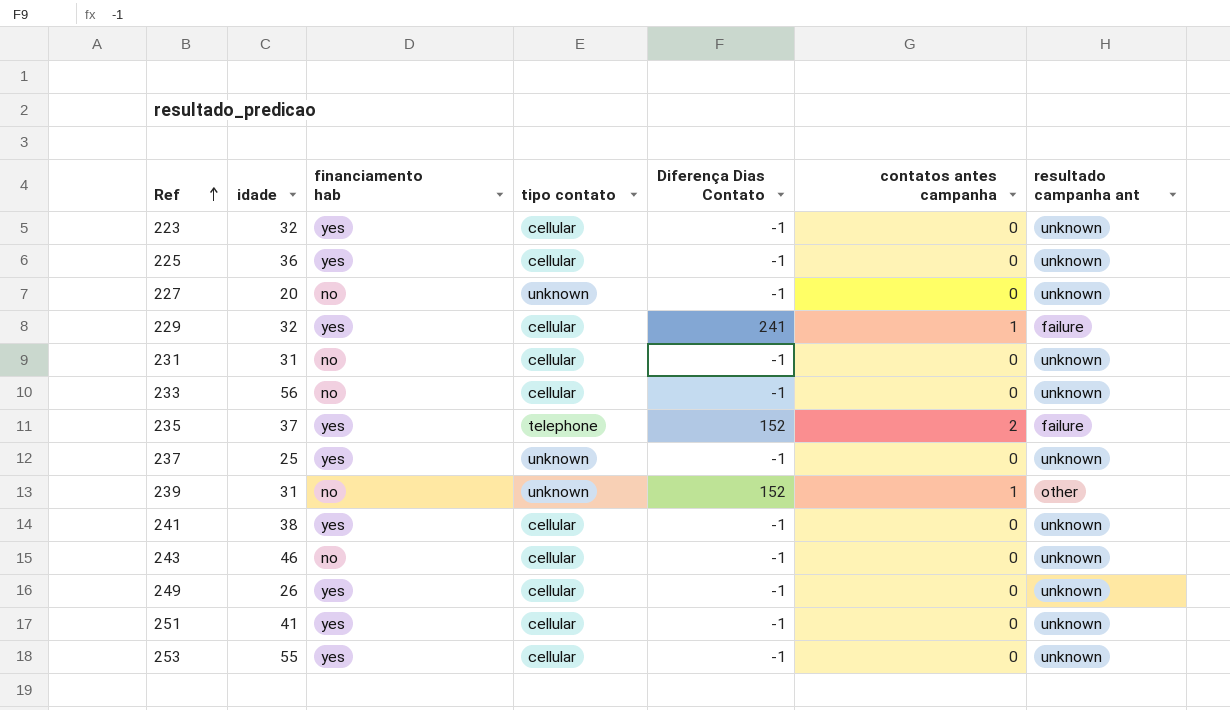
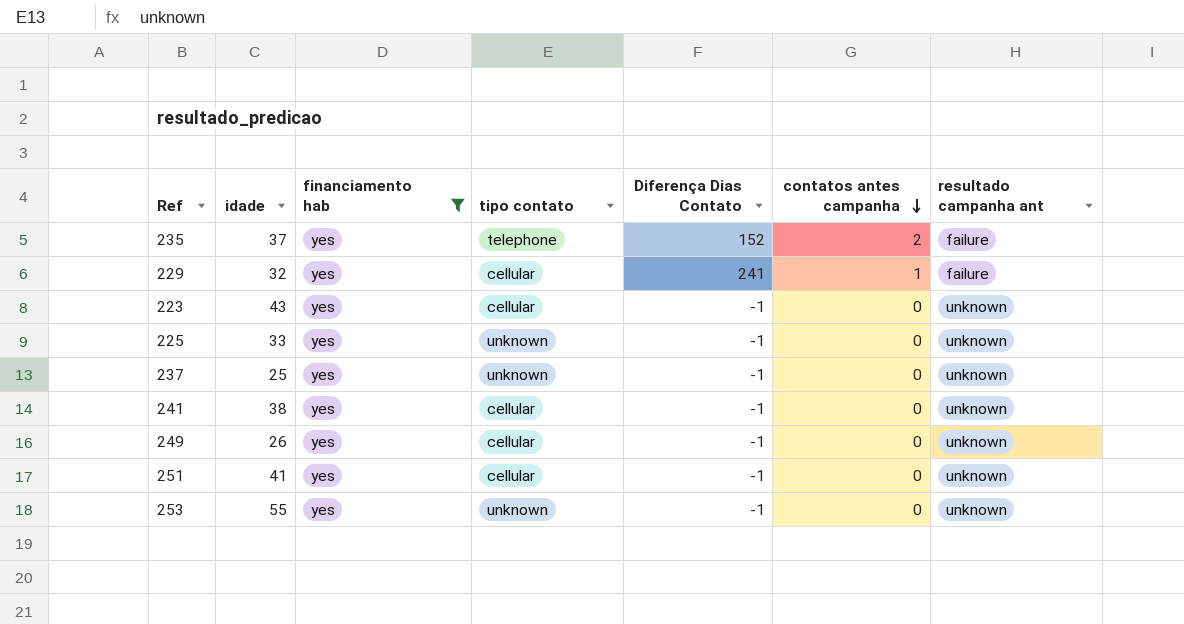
filter: none -> financiamento hab = yes
row order: Ref ascending -> contatos antes campanha descending
223 | idade: 32 -> 43
225 | idade: 36 -> 33
225 | tipo contato: cellular -> unknown
253 | tipo contato: cellular -> unknown

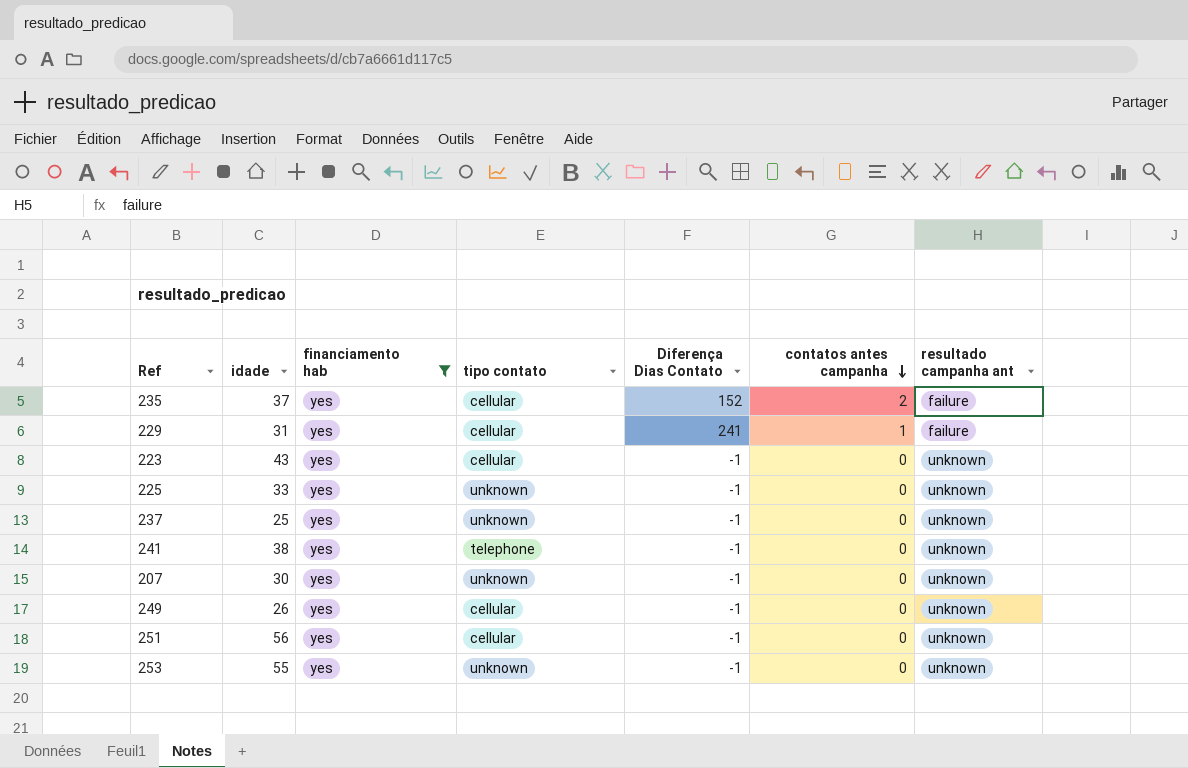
235 | tipo contato: telephone -> cellular
229 | idade: 32 -> 31
241 | tipo contato: cellular -> telephone
row 207: none -> 30 | yes | unknown | -1 | 0 | unknown
251 | idade: 41 -> 56

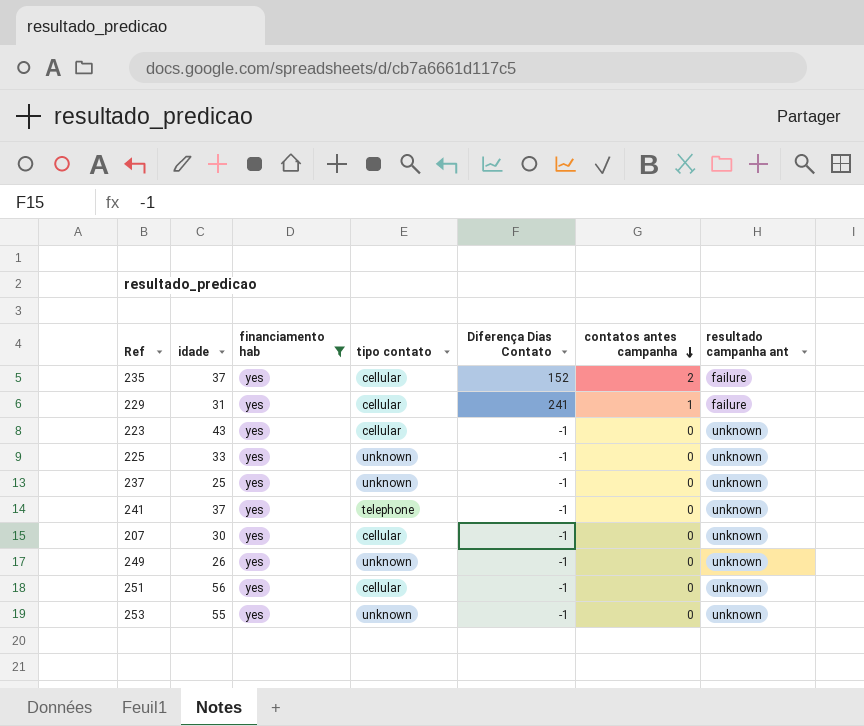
241 | idade: 38 -> 37
207 | tipo contato: unknown -> cellular
249 | tipo contato: cellular -> unknown

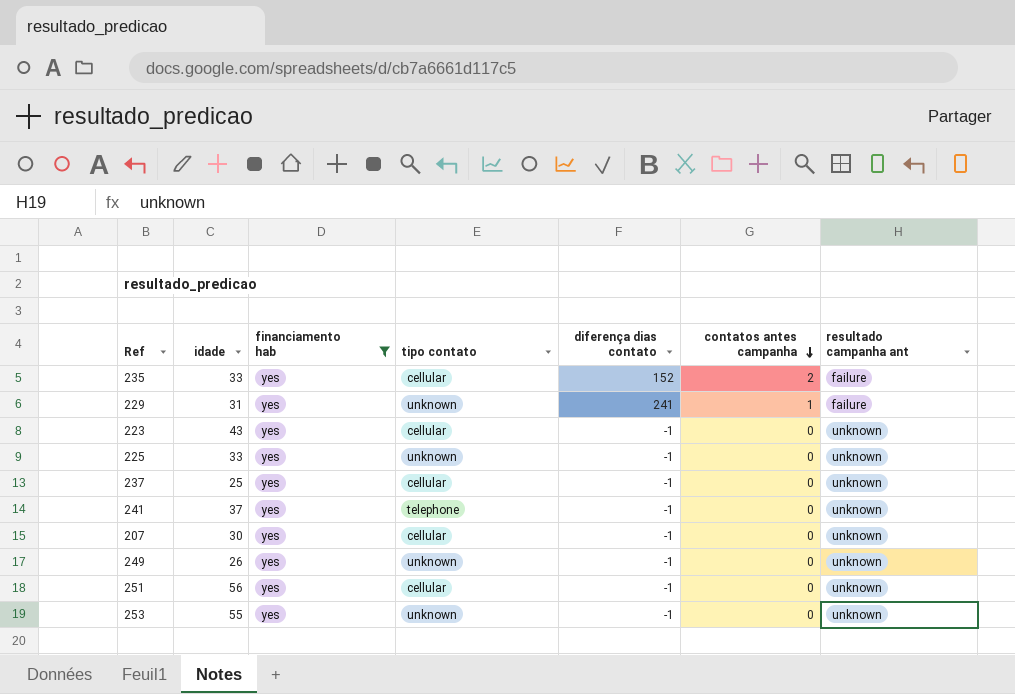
column name: Diferença Dias Contato -> diferença dias contato
235 | idade: 37 -> 33
229 | tipo contato: cellular -> unknown
237 | tipo contato: unknown -> cellular

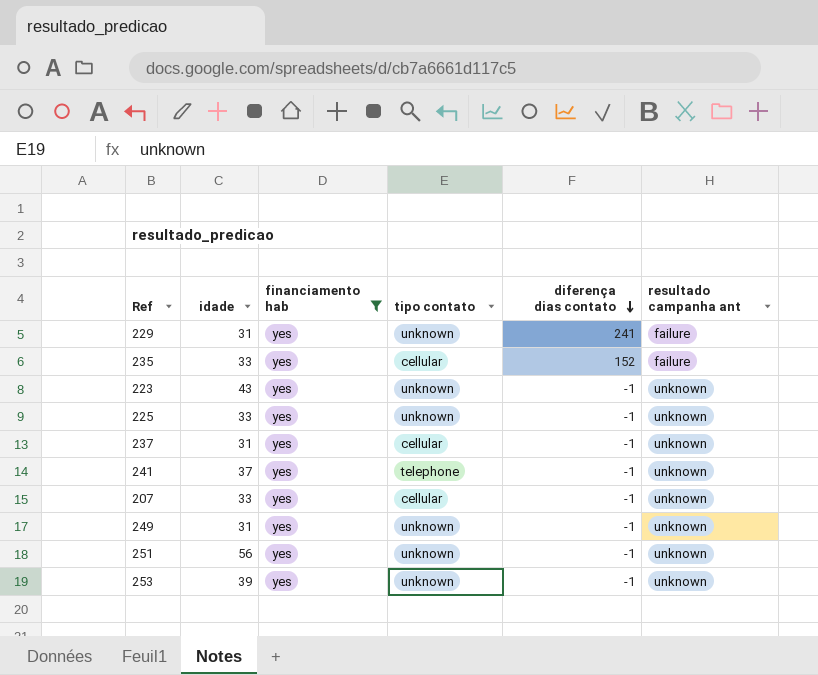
row order: contatos antes campanha descending -> diferença dias contato descending
column contatos antes campanha | position: 6 -> none
223 | tipo contato: cellular -> unknown
237 | idade: 25 -> 31
207 | idade: 30 -> 33
249 | idade: 26 -> 31
251 | tipo contato: cellular -> unknown
253 | idade: 55 -> 39

